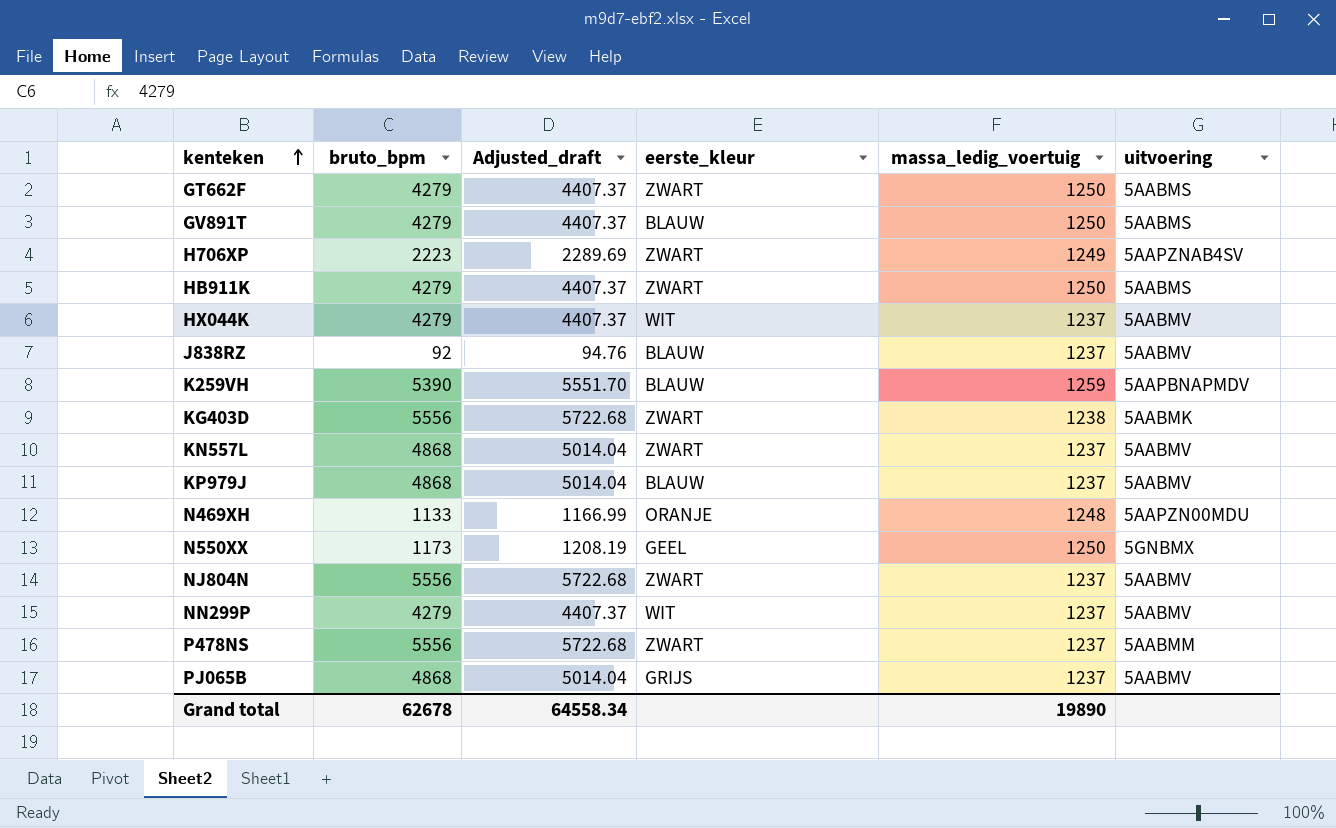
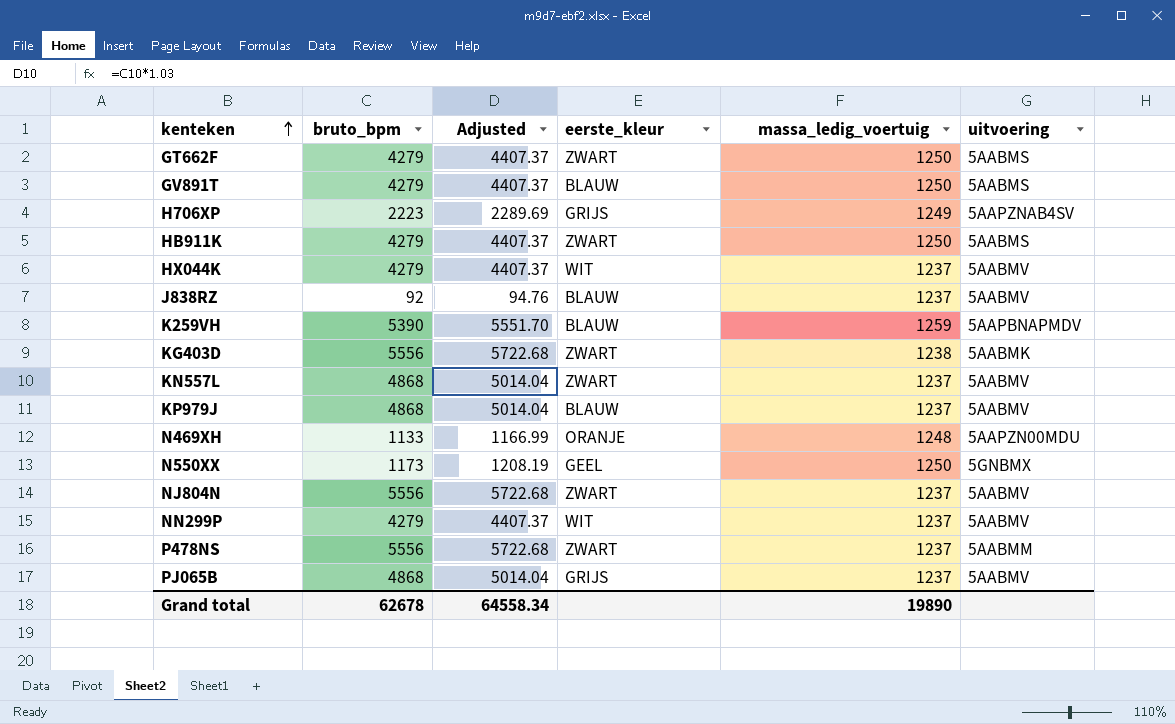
column name: Adjusted_draft -> Adjusted
H706XP | eerste_kleur: ZWART -> GRIJS

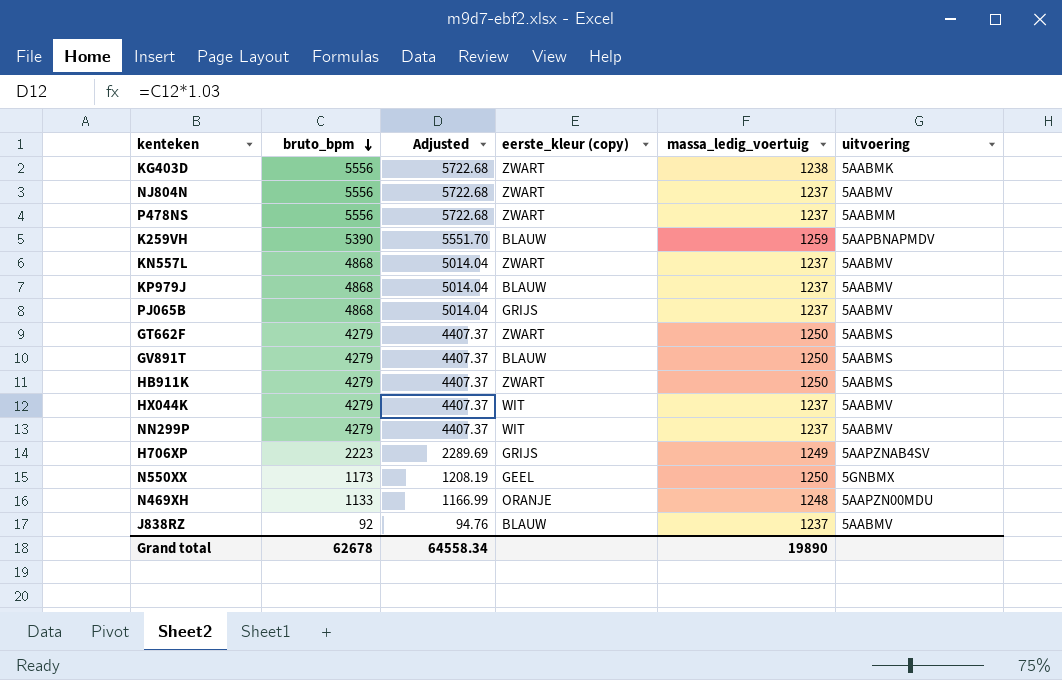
row order: kenteken ascending -> bruto_bpm descending
column name: eerste_kleur -> eerste_kleur (copy)

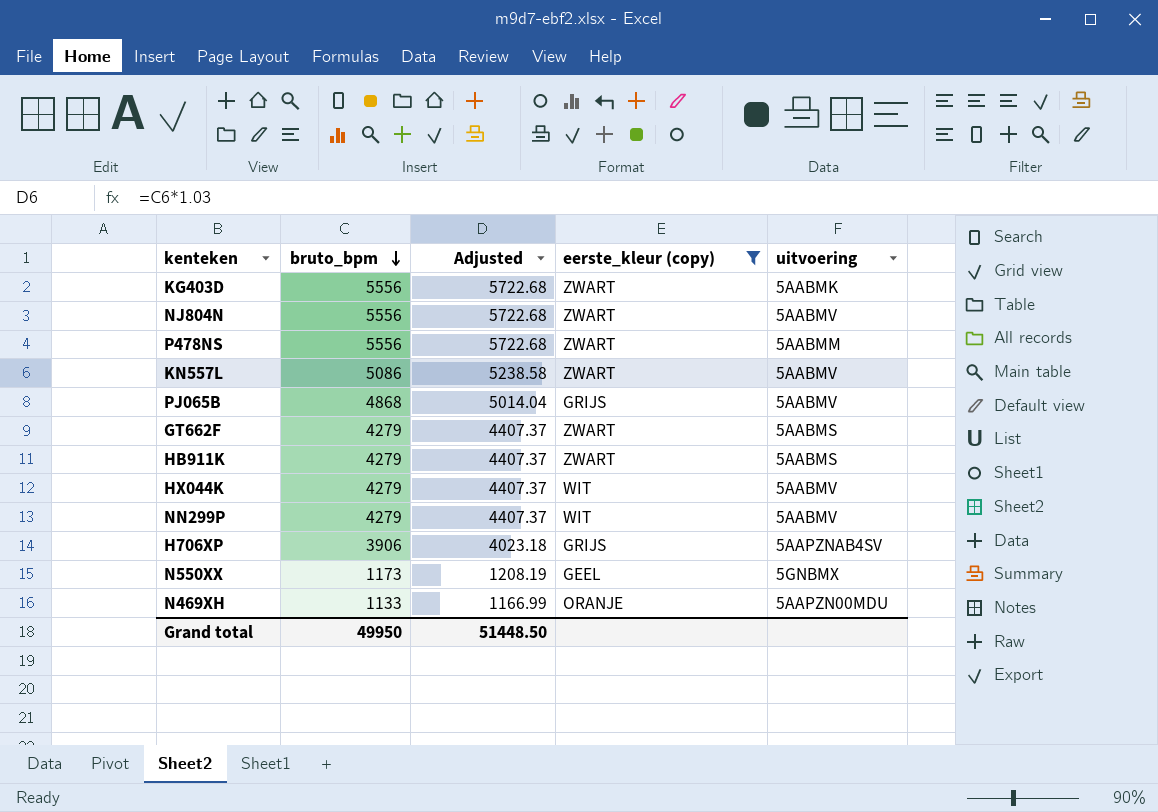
filter: none -> eerste_kleur (copy) != BLAUW
column massa_ledig_voertuig | position: 5 -> none
KN557L | bruto_bpm: 4868 -> 5086
KN557L | Adjusted: 5014.04 -> 5238.58
H706XP | bruto_bpm: 2223 -> 3906
H706XP | Adjusted: 2289.69 -> 4023.18
Grand total | bruto_bpm: 62678 -> 49950
Grand total | Adjusted: 64558.34 -> 51448.50

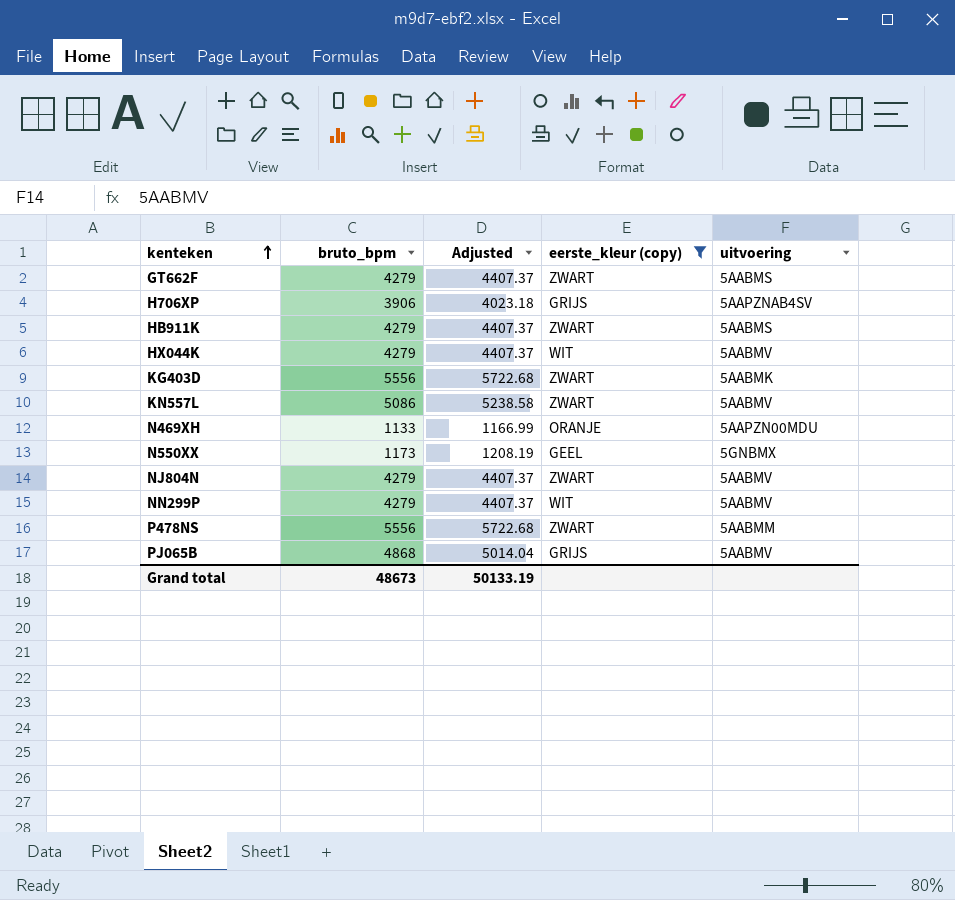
row order: bruto_bpm descending -> kenteken ascending
NJ804N | bruto_bpm: 5556 -> 4279
NJ804N | Adjusted: 5722.68 -> 4407.37
Grand total | bruto_bpm: 49950 -> 48673
Grand total | Adjusted: 51448.50 -> 50133.19

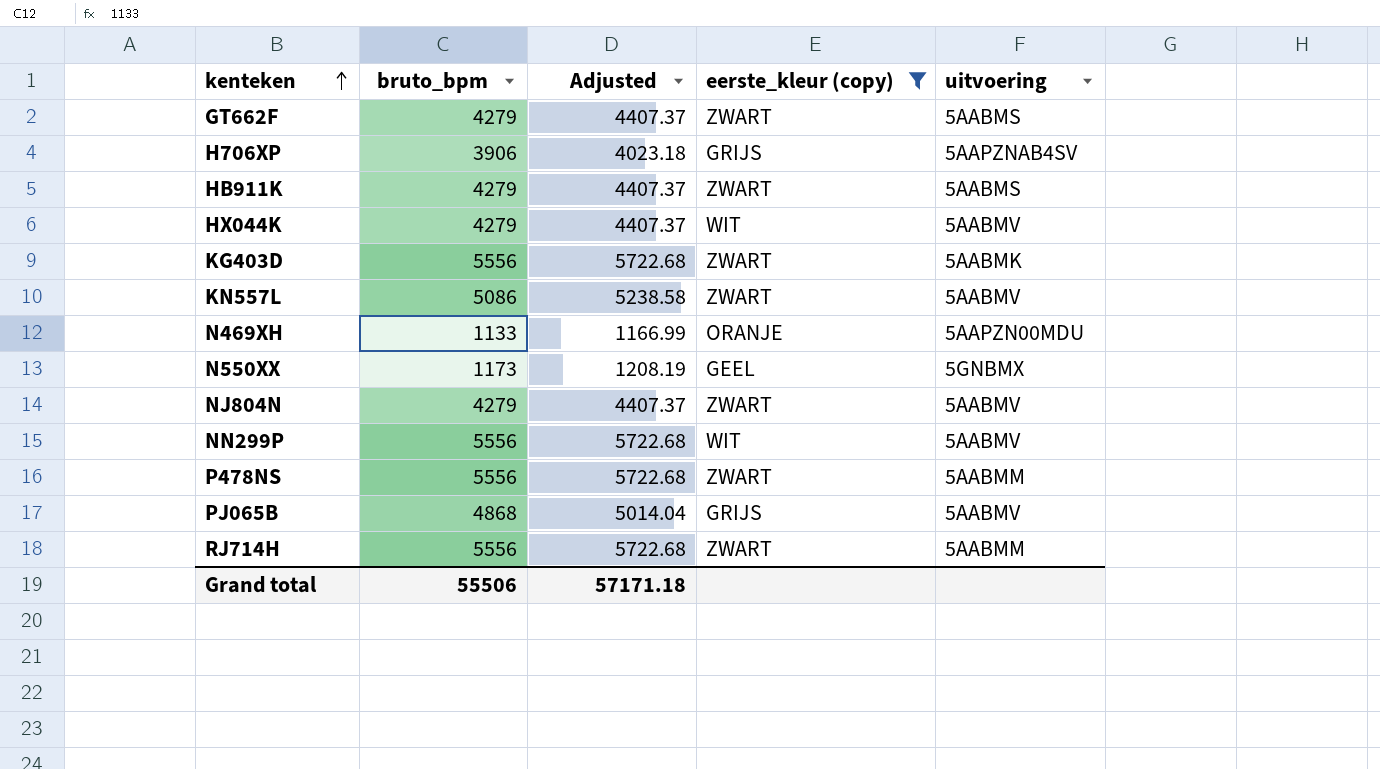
NN299P | bruto_bpm: 4279 -> 5556
NN299P | Adjusted: 4407.37 -> 5722.68
row RJ714H: none -> 5556 | 5722.68 | ZWART | 5AABMM
Grand total | bruto_bpm: 48673 -> 55506
Grand total | Adjusted: 50133.19 -> 57171.18

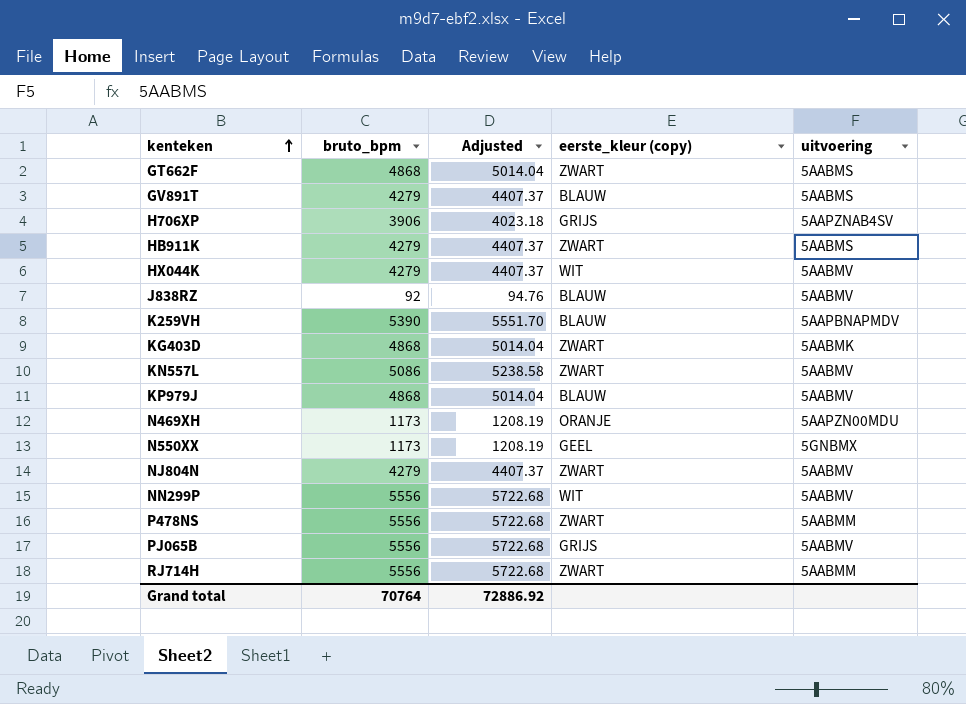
filter: eerste_kleur (copy) != BLAUW -> none
GT662F | bruto_bpm: 4279 -> 4868
GT662F | Adjusted: 4407.37 -> 5014.04
KG403D | bruto_bpm: 5556 -> 4868
KG403D | Adjusted: 5722.68 -> 5014.04
N469XH | bruto_bpm: 1133 -> 1173
N469XH | Adjusted: 1166.99 -> 1208.19
PJ065B | bruto_bpm: 4868 -> 5556
PJ065B | Adjusted: 5014.04 -> 5722.68
Grand total | bruto_bpm: 55506 -> 70764
Grand total | Adjusted: 57171.18 -> 72886.92

